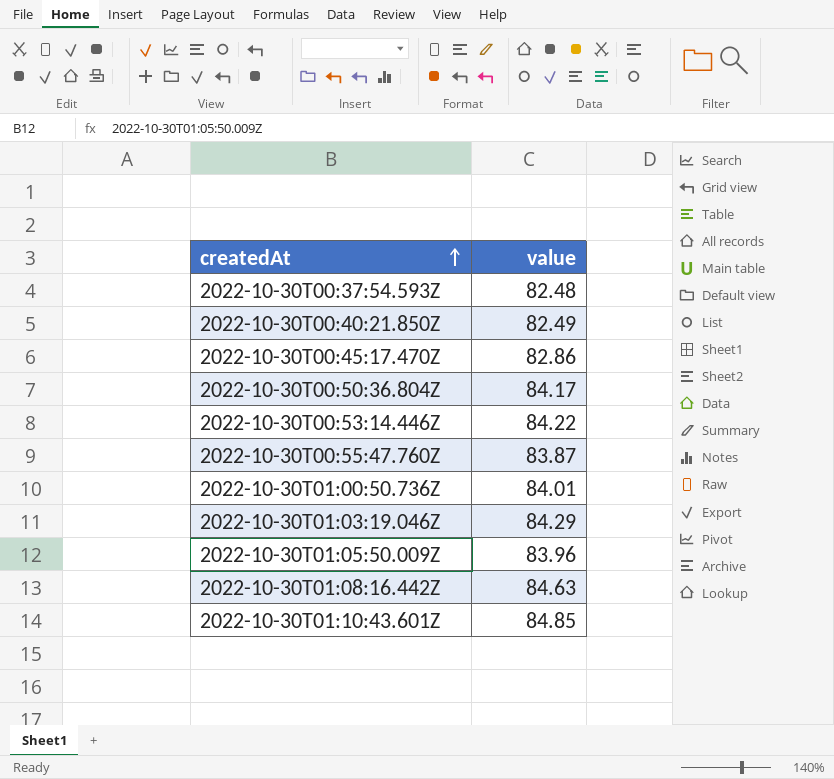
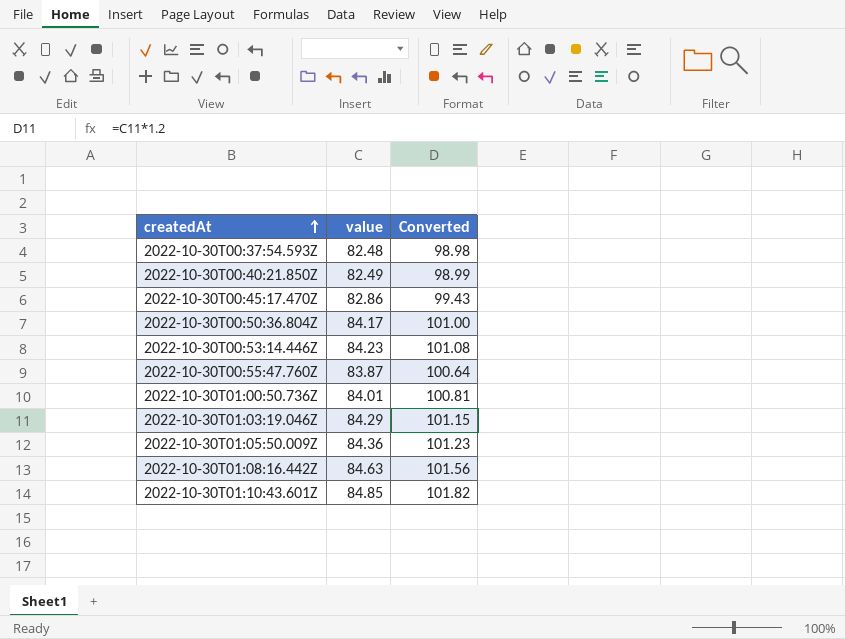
column Converted | formula: none -> [value] * 1.2
2022-10-30T00:53:14.446Z | value: 84.22 -> 84.23
2022-10-30T01:05:50.009Z | value: 83.96 -> 84.36

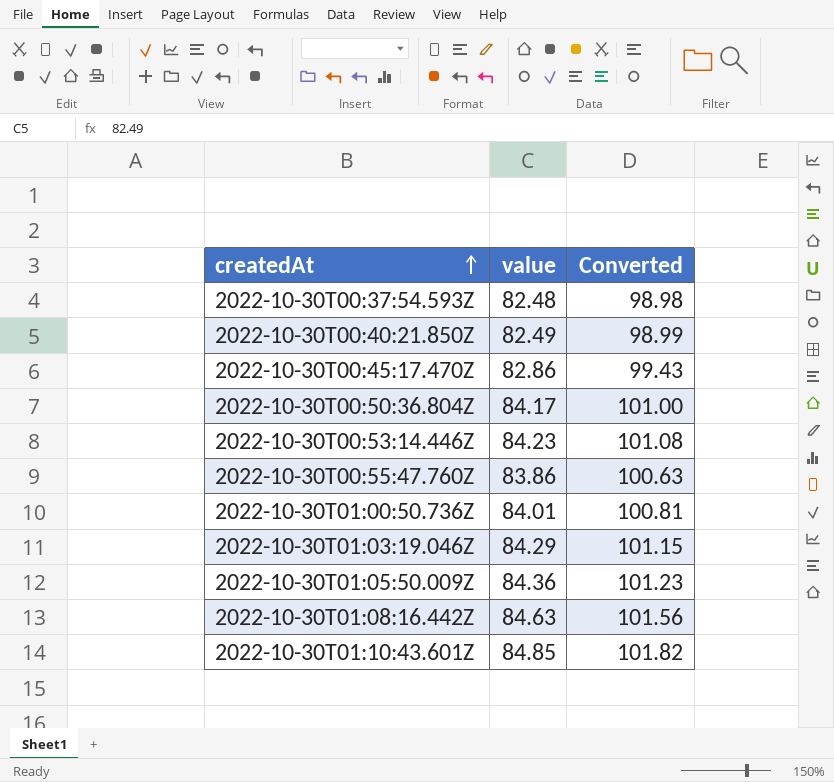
2022-10-30T00:55:47.760Z | value: 83.87 -> 83.86
2022-10-30T00:55:47.760Z | Converted: 100.64 -> 100.63

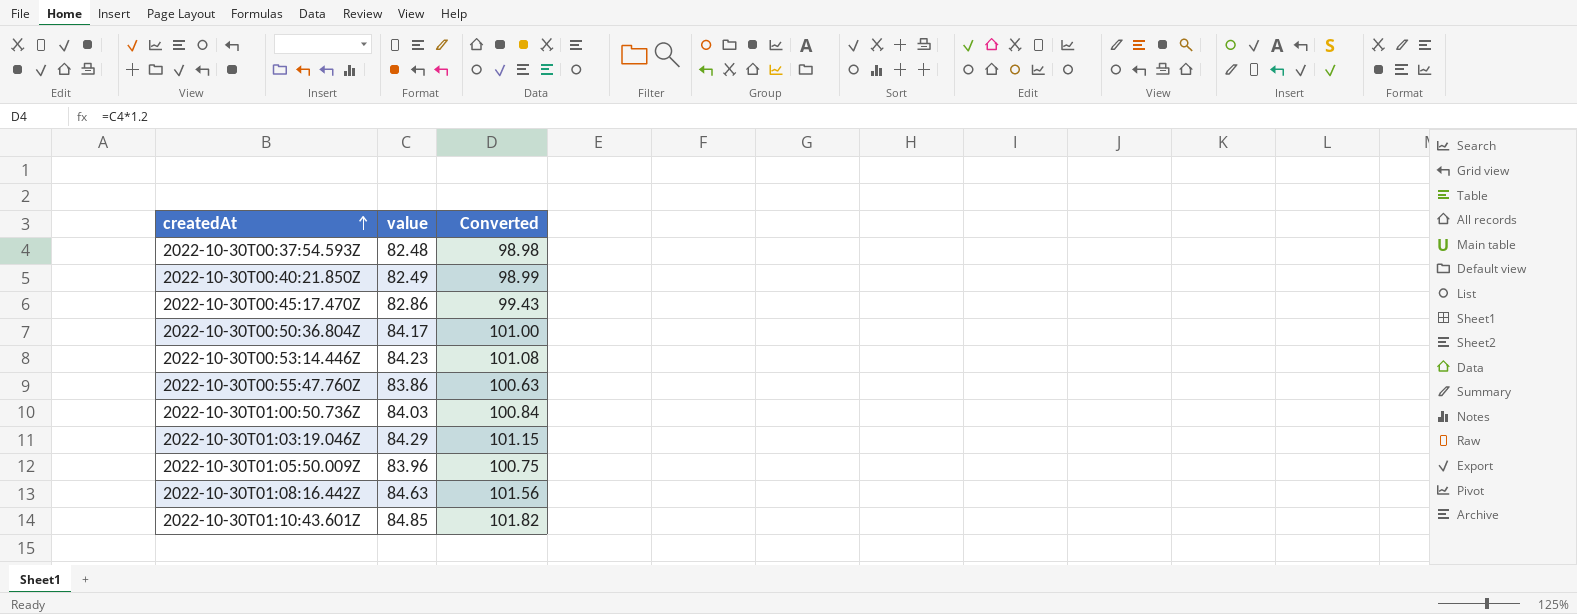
2022-10-30T01:00:50.736Z | value: 84.01 -> 84.03
2022-10-30T01:00:50.736Z | Converted: 100.81 -> 100.84
2022-10-30T01:05:50.009Z | value: 84.36 -> 83.96
2022-10-30T01:05:50.009Z | Converted: 101.23 -> 100.75

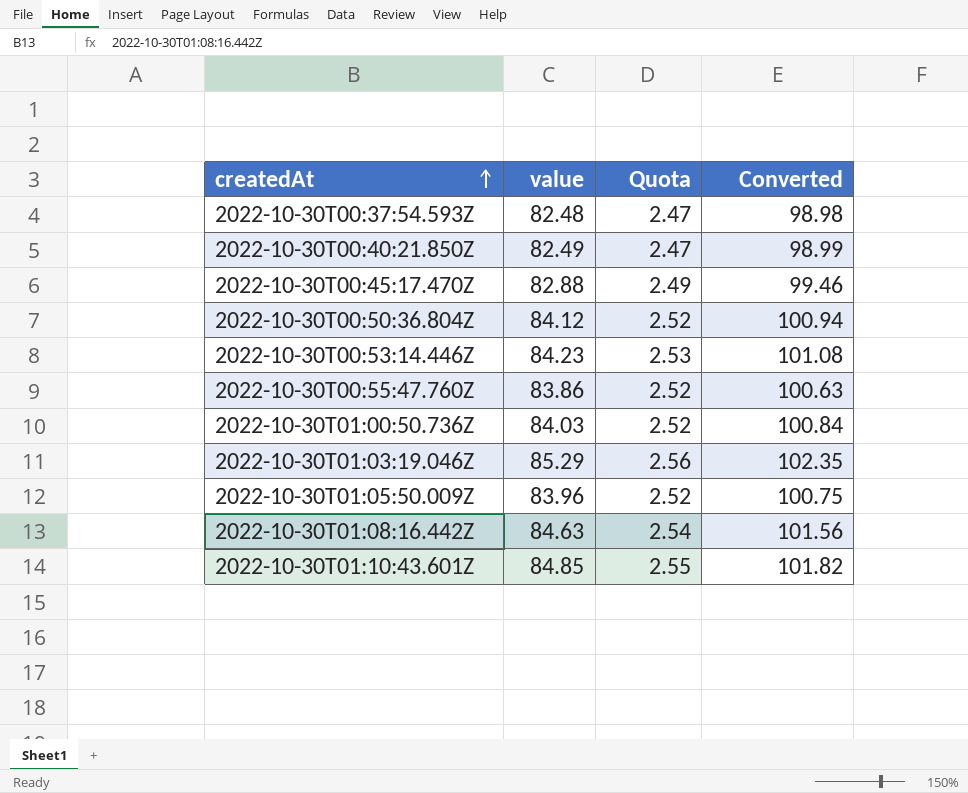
column Quota | formula: none -> [value] * 0.03
2022-10-30T00:45:17.470Z | value: 82.86 -> 82.88
2022-10-30T00:45:17.470Z | Converted: 99.43 -> 99.46
2022-10-30T00:50:36.804Z | value: 84.17 -> 84.12
2022-10-30T00:50:36.804Z | Converted: 101.00 -> 100.94
2022-10-30T01:03:19.046Z | value: 84.29 -> 85.29
2022-10-30T01:03:19.046Z | Converted: 101.15 -> 102.35

